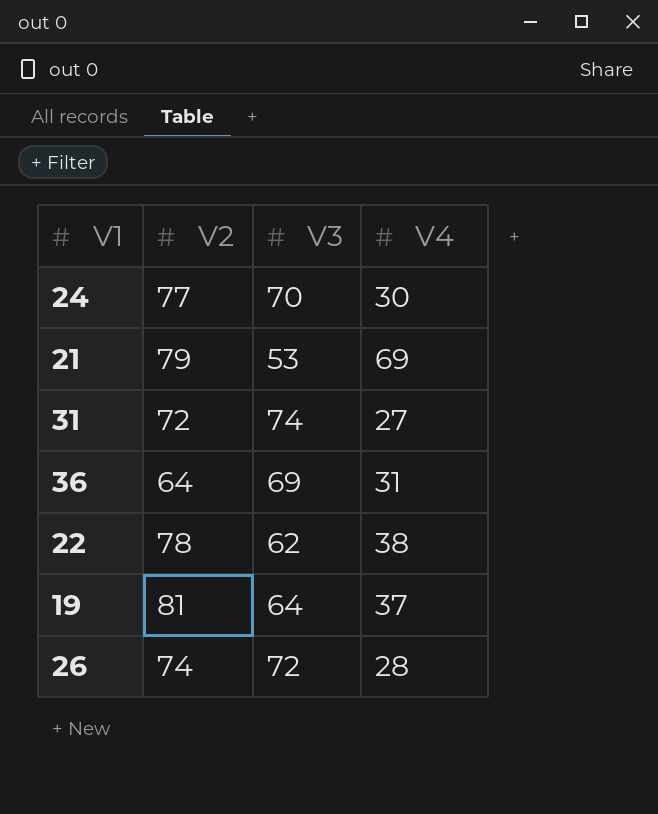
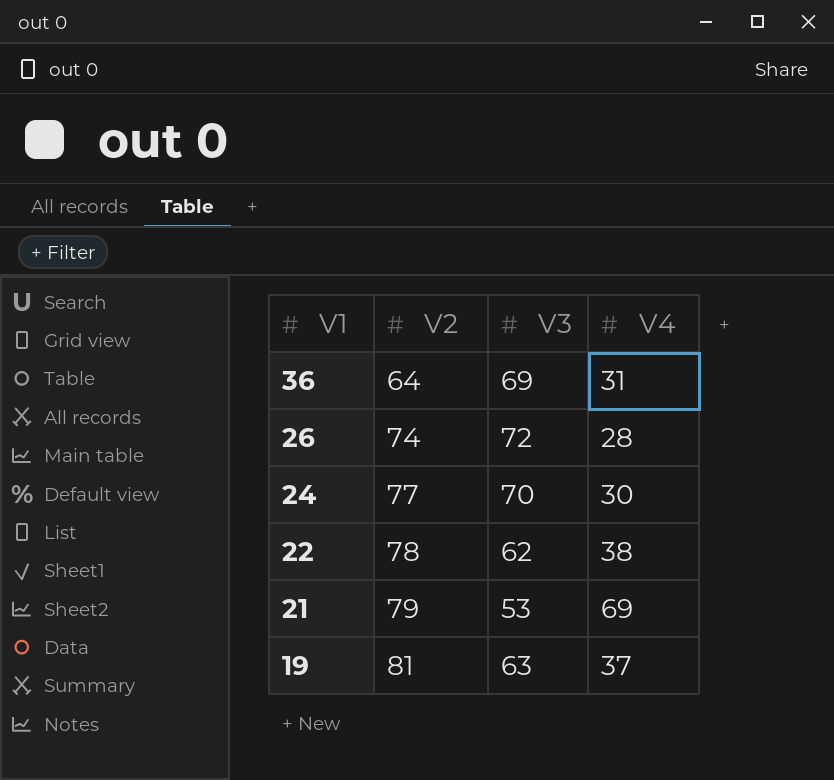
row order: none -> V1 descending
row 31: 72 | 74 | 27 -> none
19 | V3: 64 -> 63

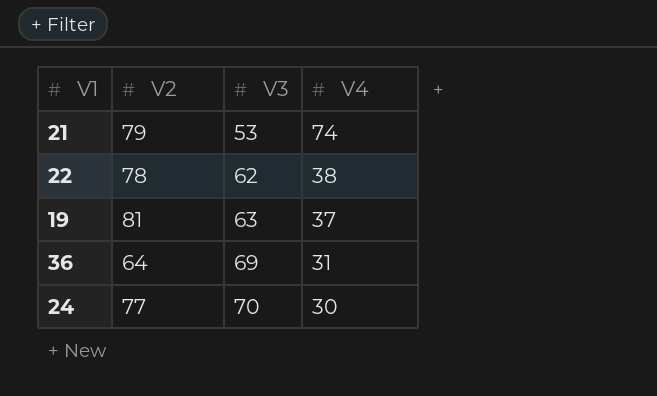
row order: V1 descending -> V3 ascending
row 26: 74 | 72 | 28 -> none
21 | V4: 69 -> 74

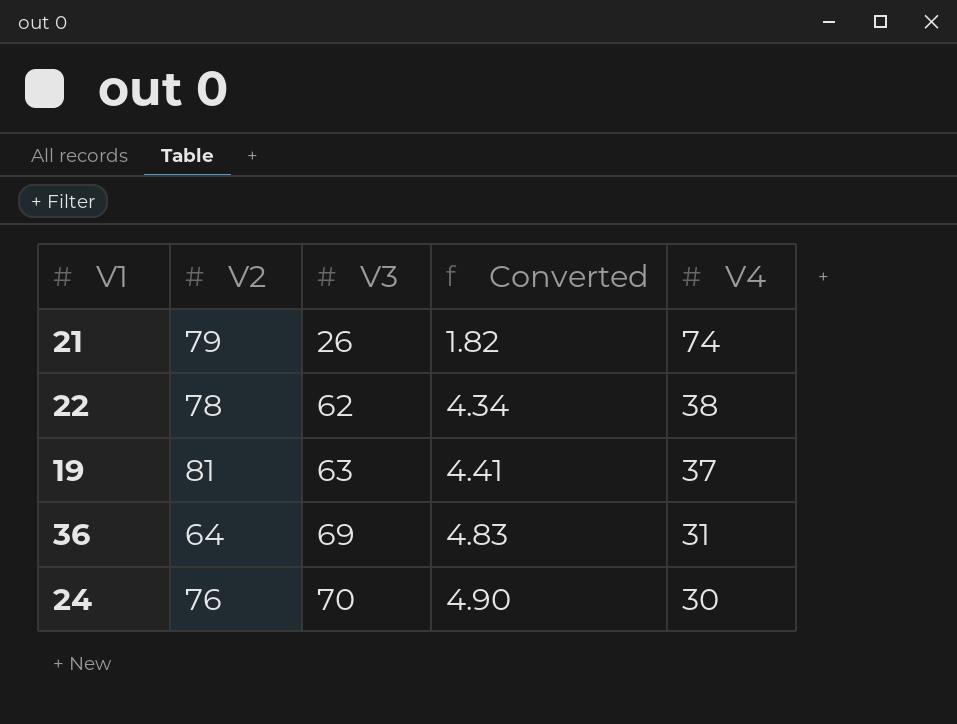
column Converted | formula: none -> [V3] * 0.07
21 | V3: 53 -> 26
24 | V2: 77 -> 76

